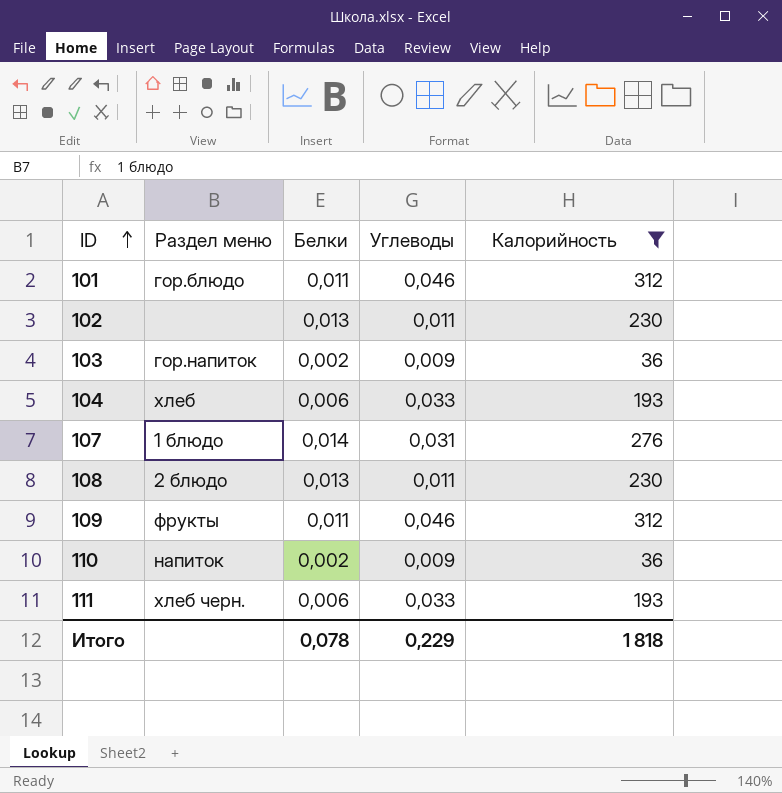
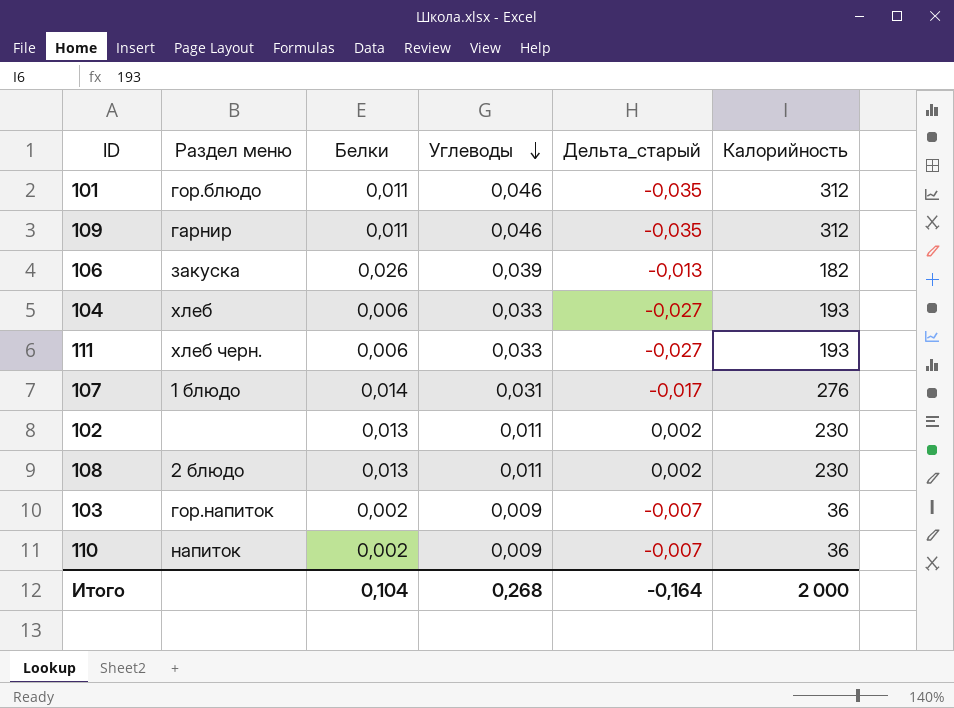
filter: Калорийность != 182 -> none
row order: ID ascending -> Углеводы descending
column Дельта_старый | formula: none -> [Белки] - [Углеводы]
109 | Раздел меню: фрукты -> гарнир
Итого | Белки: 0,078 -> 0,104
Итого | Углеводы: 0,229 -> 0,268
Итого | Калорийность: 1 818 -> 2 000

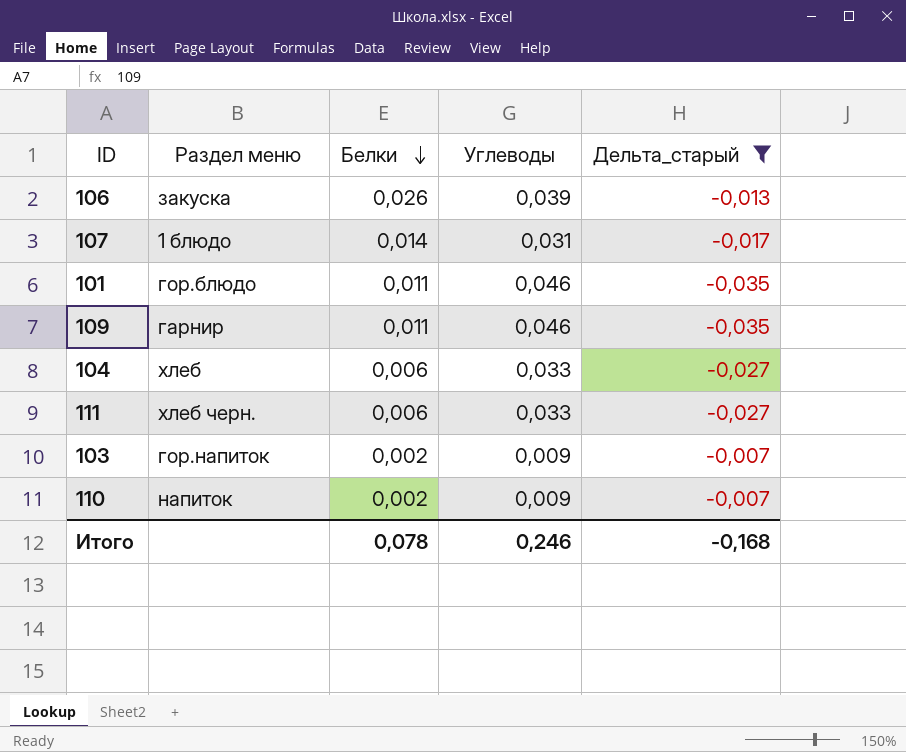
filter: none -> Дельта_старый != 0,002
row order: Углеводы descending -> Белки descending
column Калорийность | position: 6 -> none
Итого | Белки: 0,104 -> 0,078
Итого | Углеводы: 0,268 -> 0,246
Итого | Дельта_старый: -0,164 -> -0,168

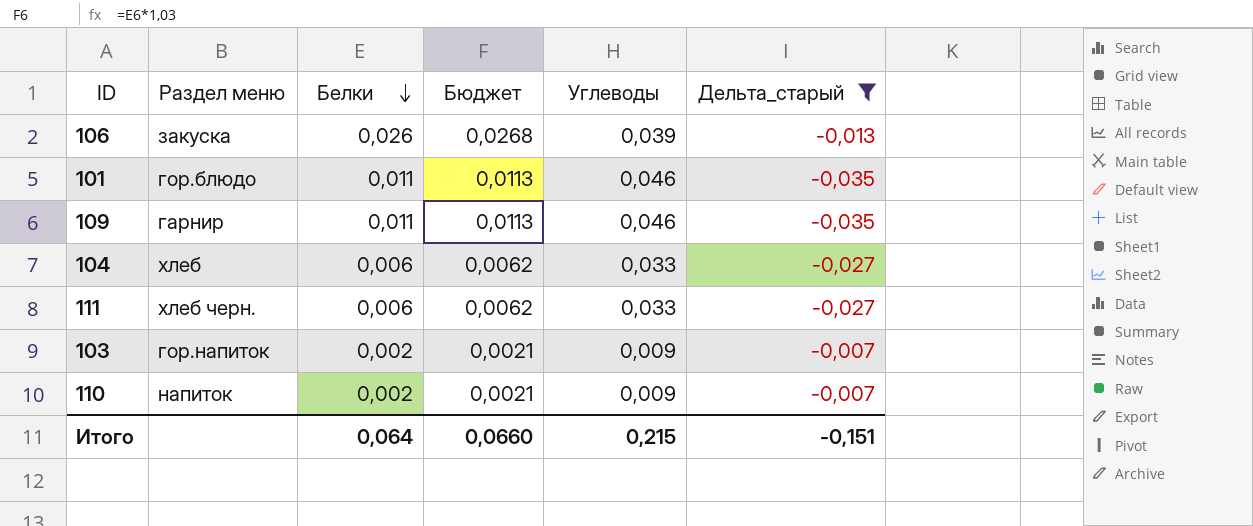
column Бюджет | formula: none -> [Белки] * 1,03
row 107: 1 блюдо | 0,014 | 0,031 | -0,017 -> none
Итого | Белки: 0,078 -> 0,064
Итого | Углеводы: 0,246 -> 0,215
Итого | Дельта_старый: -0,168 -> -0,151

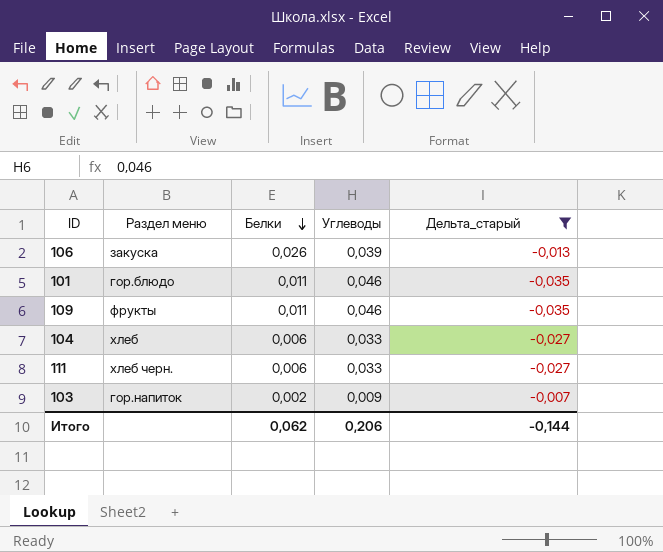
column Бюджет | formula: [Белки] * 1,03 -> none
row 110: напиток | 0,002 | 0,0021 | 0,009 | -0,007 -> none
109 | Раздел меню: гарнир -> фрукты
Итого | Белки: 0,064 -> 0,062
Итого | Углеводы: 0,215 -> 0,206
Итого | Дельта_старый: -0,151 -> -0,144

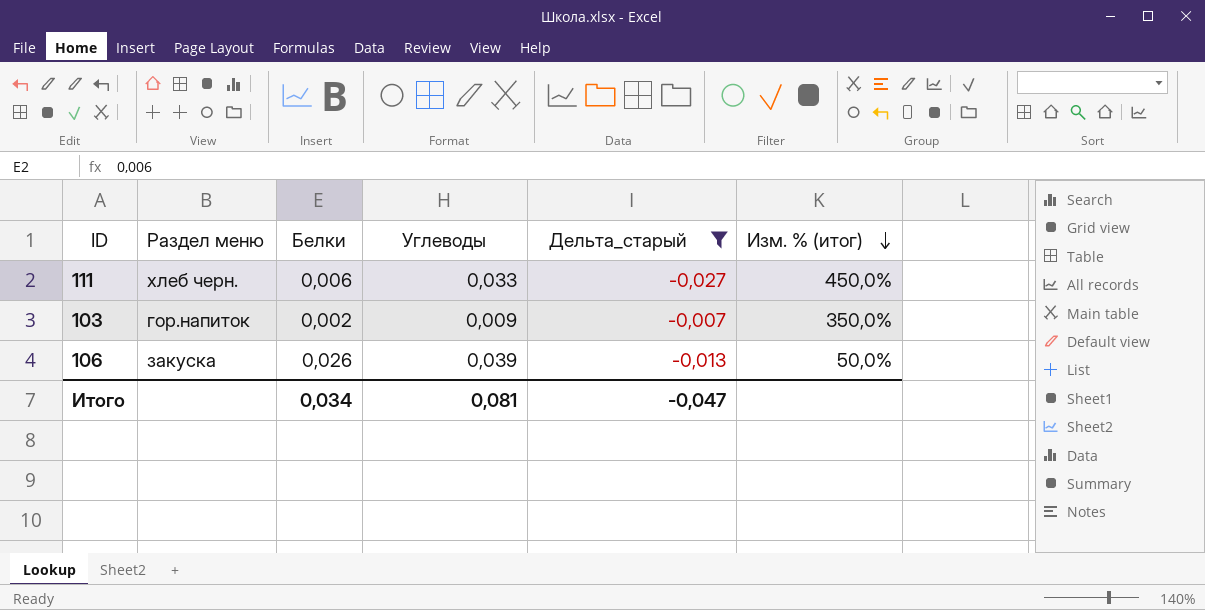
row order: Белки descending -> Изм. % (итог) descending
column Изм. % (итог) | formula: none -> ([Углеводы] - [Белки]) / [Белки]
row 101: гор.блюдо | 0,011 | 0,046 | -0,035 -> none
row 109: фрукты | 0,011 | 0,046 | -0,035 -> none
row 104: хлеб | 0,006 | 0,033 | -0,027 -> none
Итого | Белки: 0,062 -> 0,034
Итого | Углеводы: 0,206 -> 0,081
Итого | Дельта_старый: -0,144 -> -0,047

